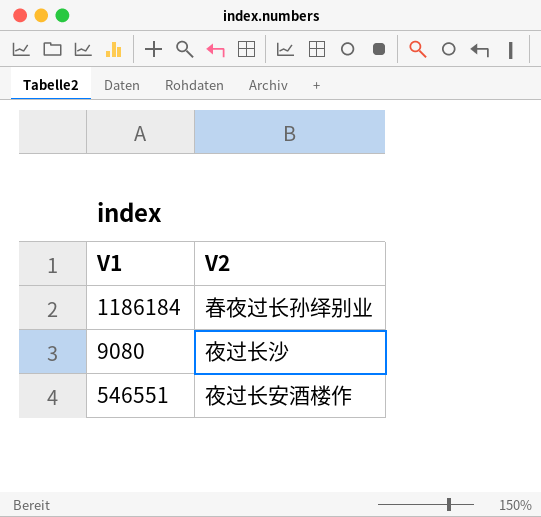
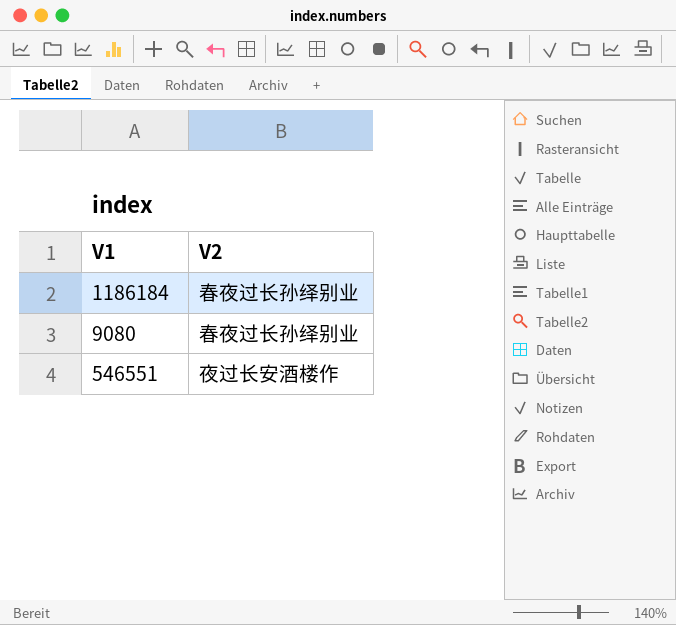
9080 | V2: 夜过长沙 -> 春夜过长孙绎别业

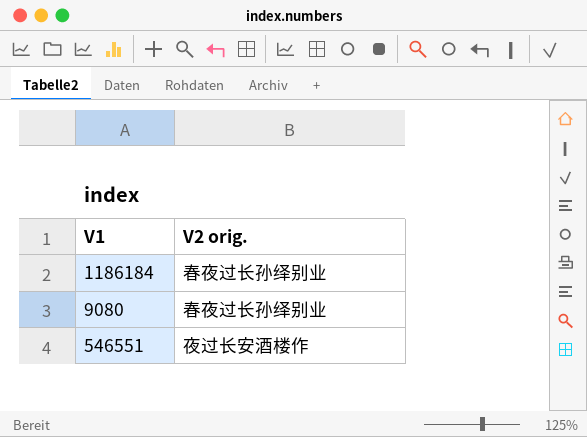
column name: V2 -> V2 orig.

